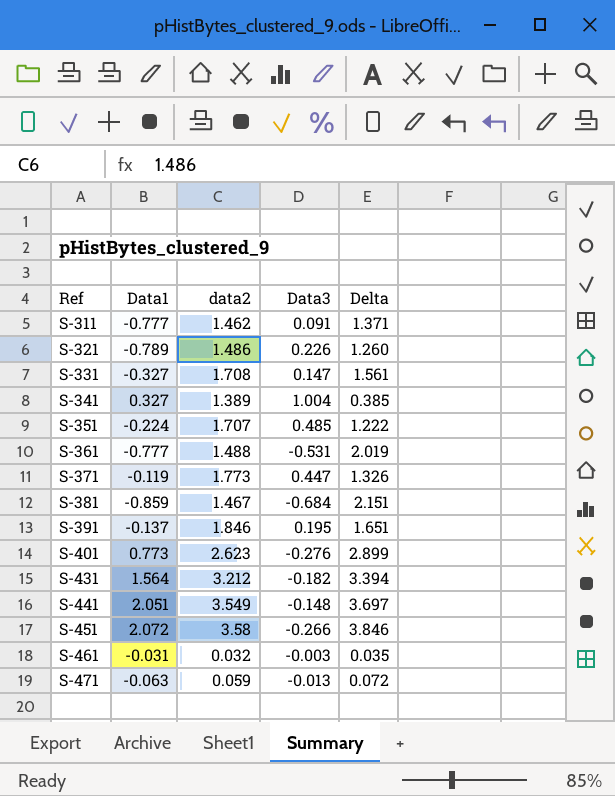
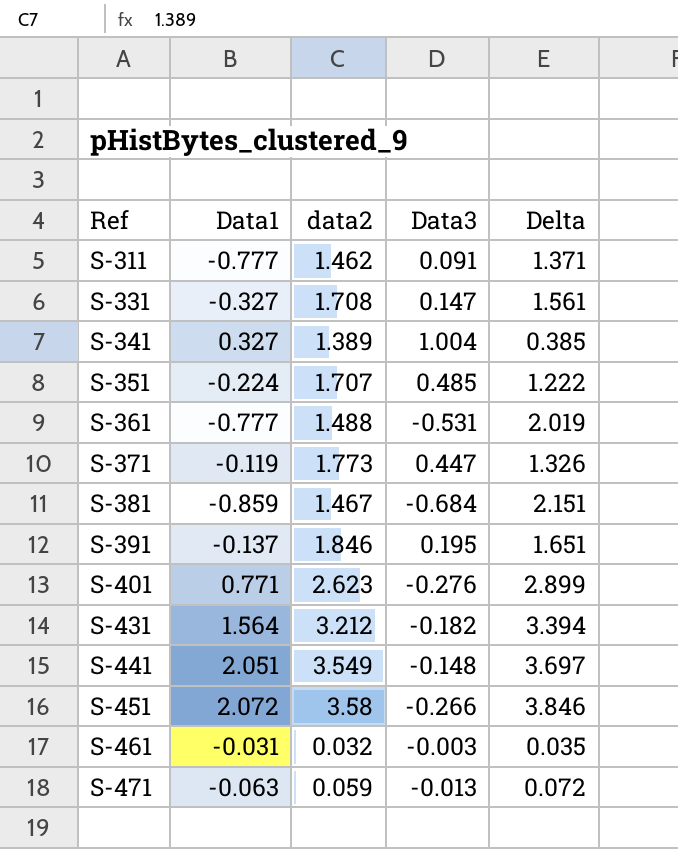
row S-321: -0.789 | 1.486 | 0.226 | 1.260 -> none
S-401 | Data1: 0.773 -> 0.771

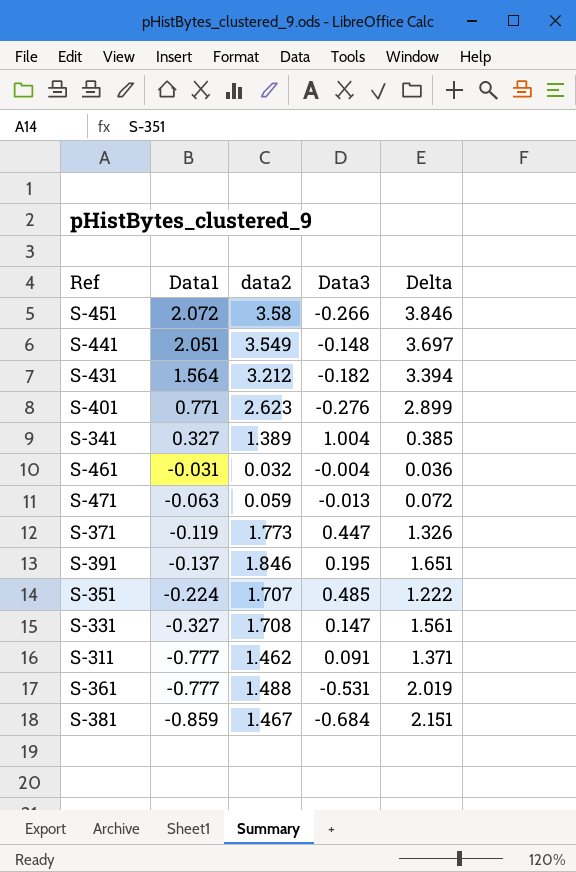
row order: Ref ascending -> Data1 descending
S-461 | Data3: -0.003 -> -0.004
S-461 | Delta: 0.035 -> 0.036

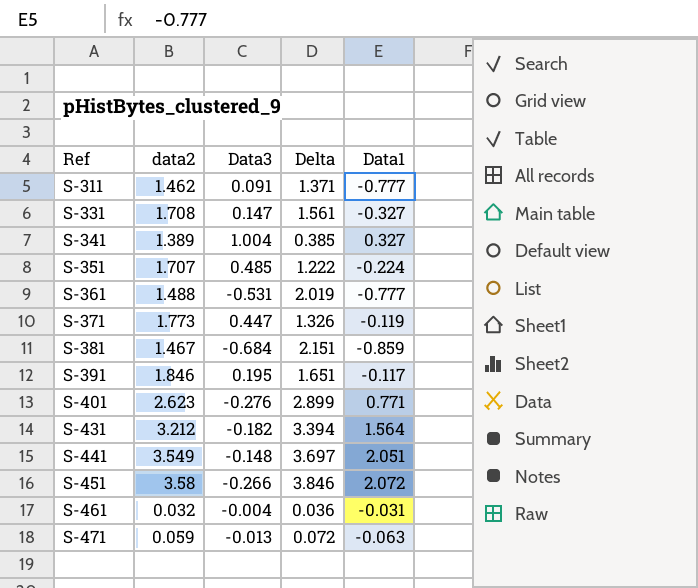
row order: Data1 descending -> Ref ascending
column Data1 | position: 2 -> 5
S-391 | Data1: -0.137 -> -0.117

